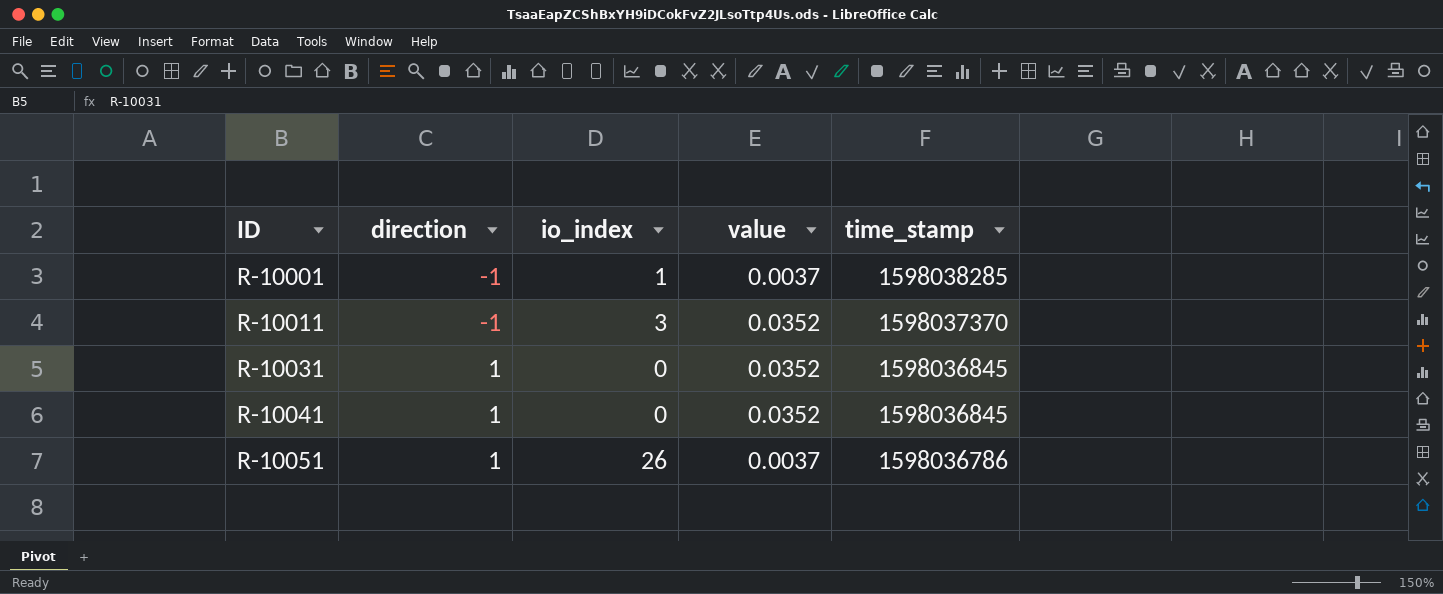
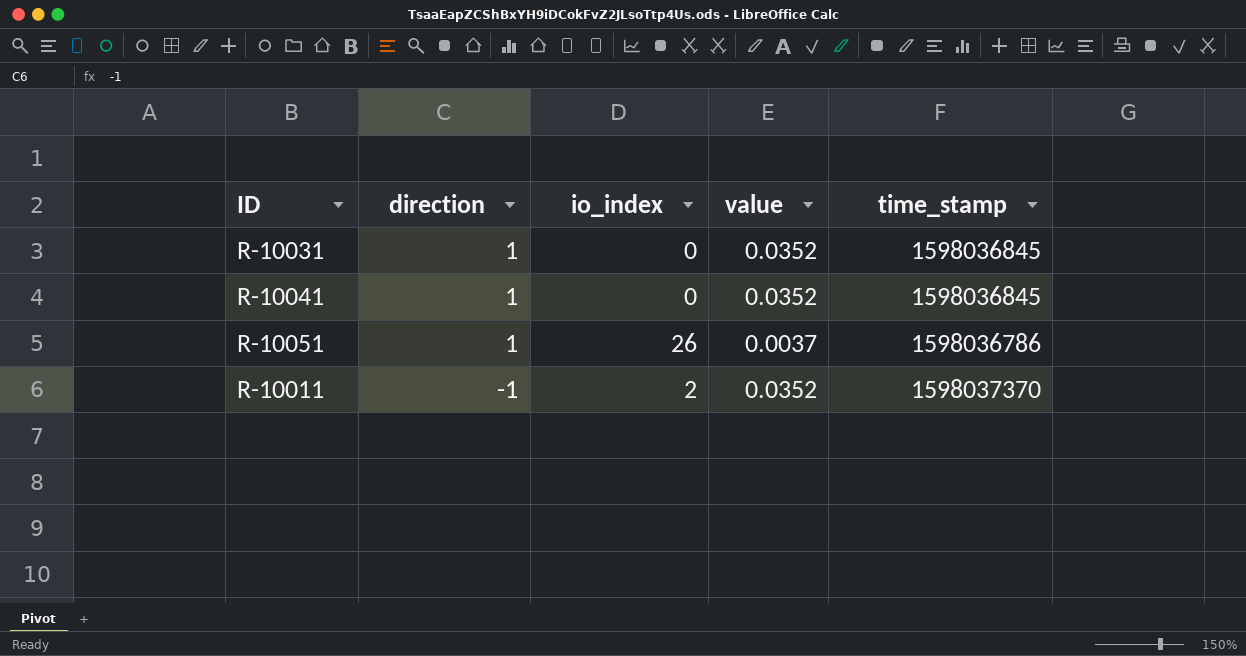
row order: ID ascending -> direction descending
row R-10001: -1 | 1 | 0.0037 | 1598038285 -> none
R-10011 | io_index: 3 -> 2

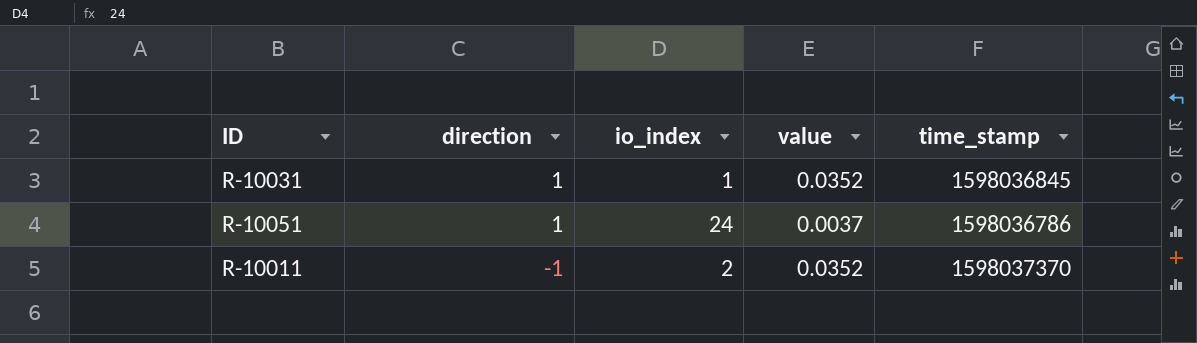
row R-10041: 1 | 0 | 0.0352 | 1598036845 -> none
R-10031 | io_index: 0 -> 1
R-10051 | io_index: 26 -> 24

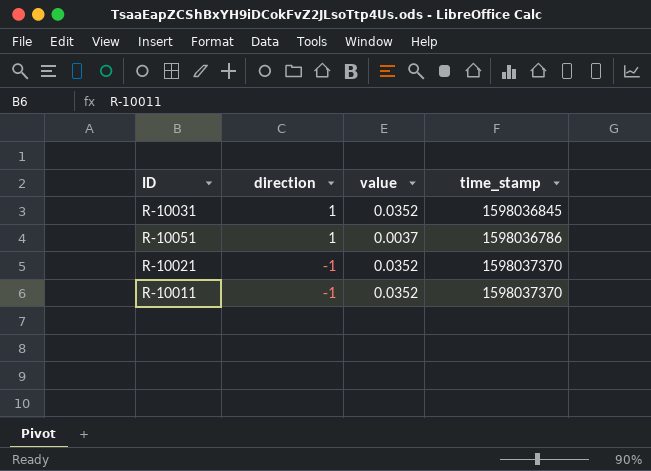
column io_index | position: 3 -> none
row R-10021: none -> -1 | 0.0352 | 1598037370

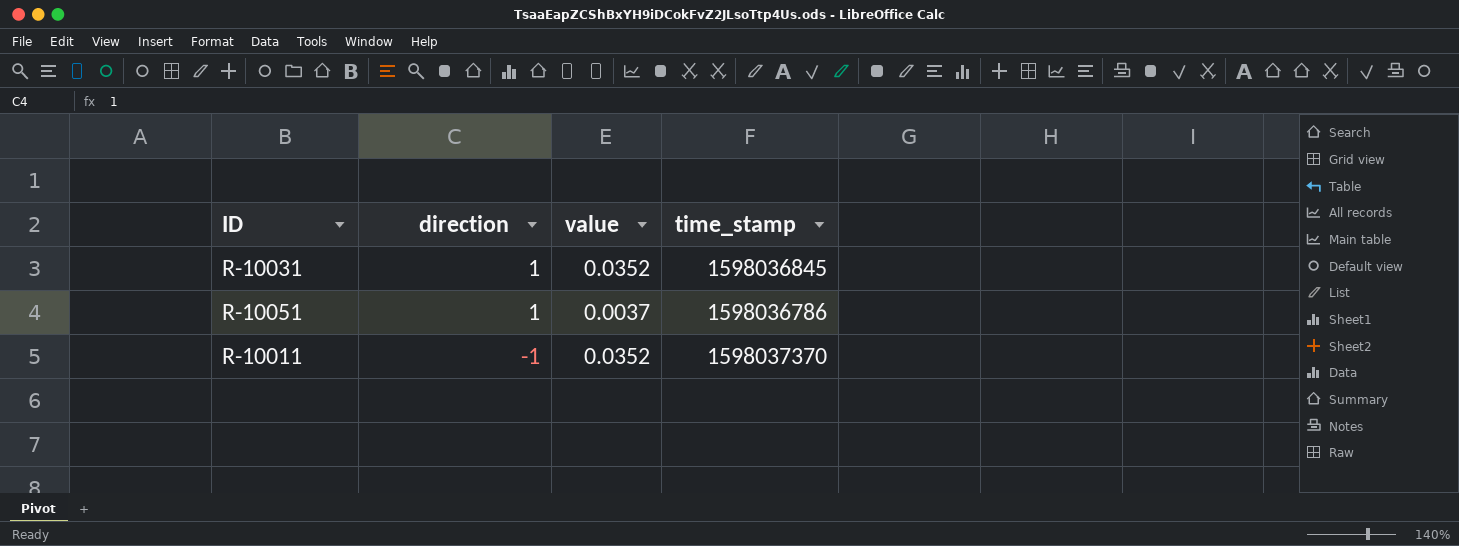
row R-10021: -1 | 0.0352 | 1598037370 -> none

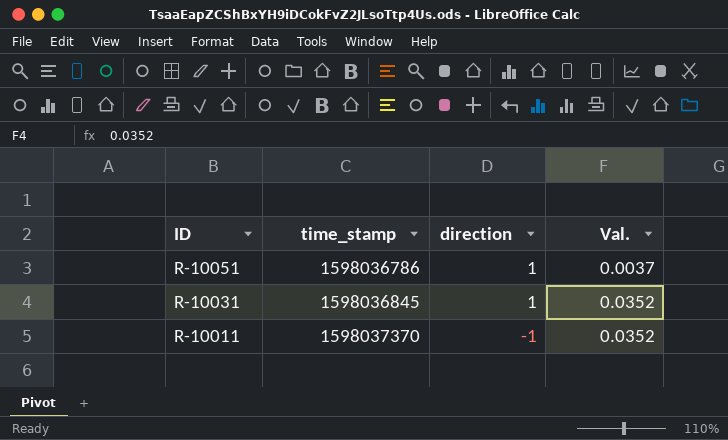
row order: direction descending -> ID descending
column time_stamp | position: 4 -> 2
column name: value -> Val.

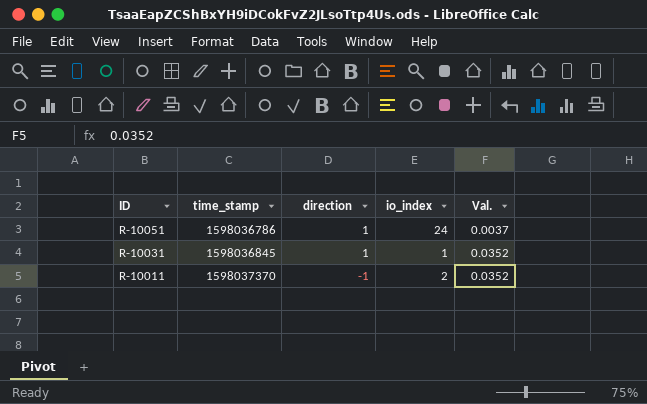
column io_index | position: none -> 4

